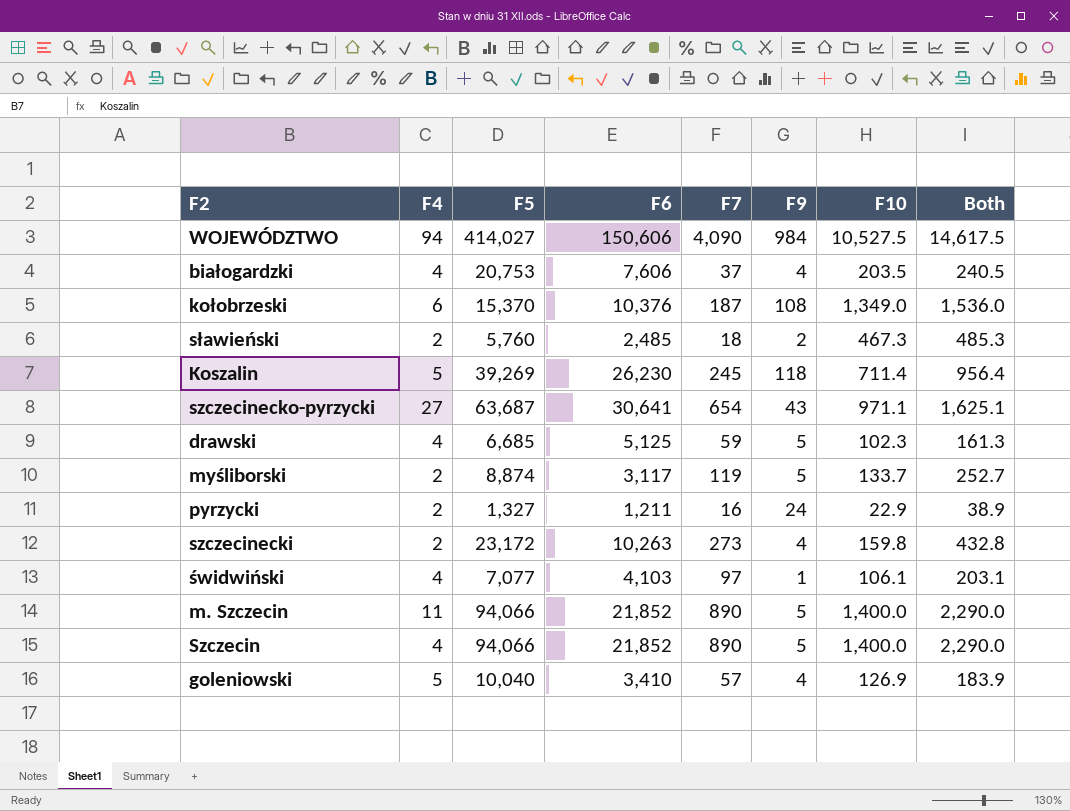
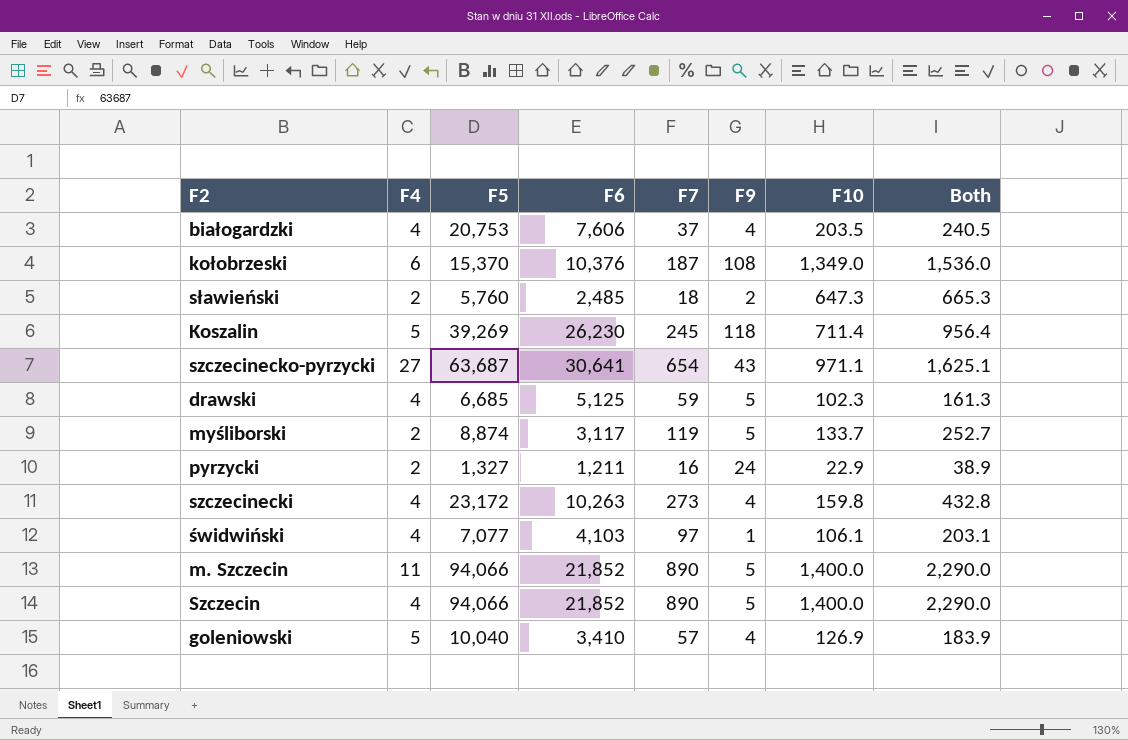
row WOJEWÓDZTWO: 94 | 414,027 | 150,606 | 4,090 | 984 | 10,527.5 | 14,617.5 -> none
sławieński | F10: 467.3 -> 647.3
sławieński | Both: 485.3 -> 665.3
szczecinecki | F4: 2 -> 4

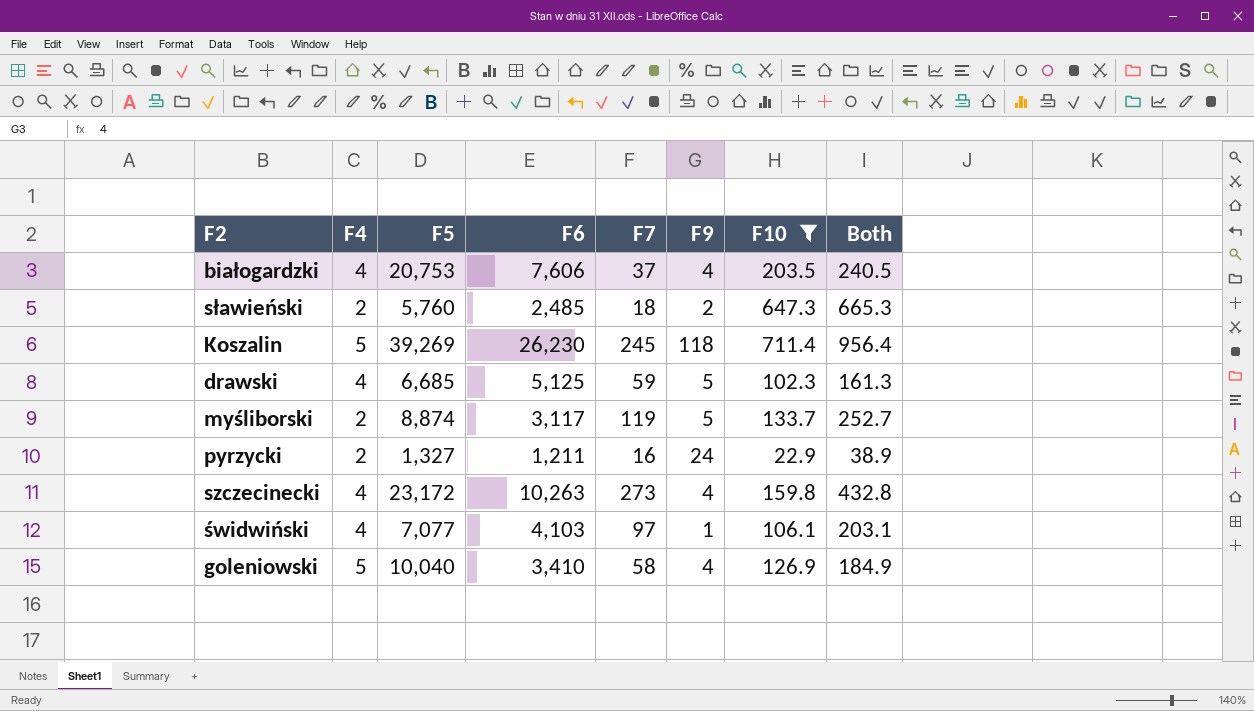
filter: none -> F10 <= 711.4
goleniowski | F7: 57 -> 58
goleniowski | Both: 183.9 -> 184.9

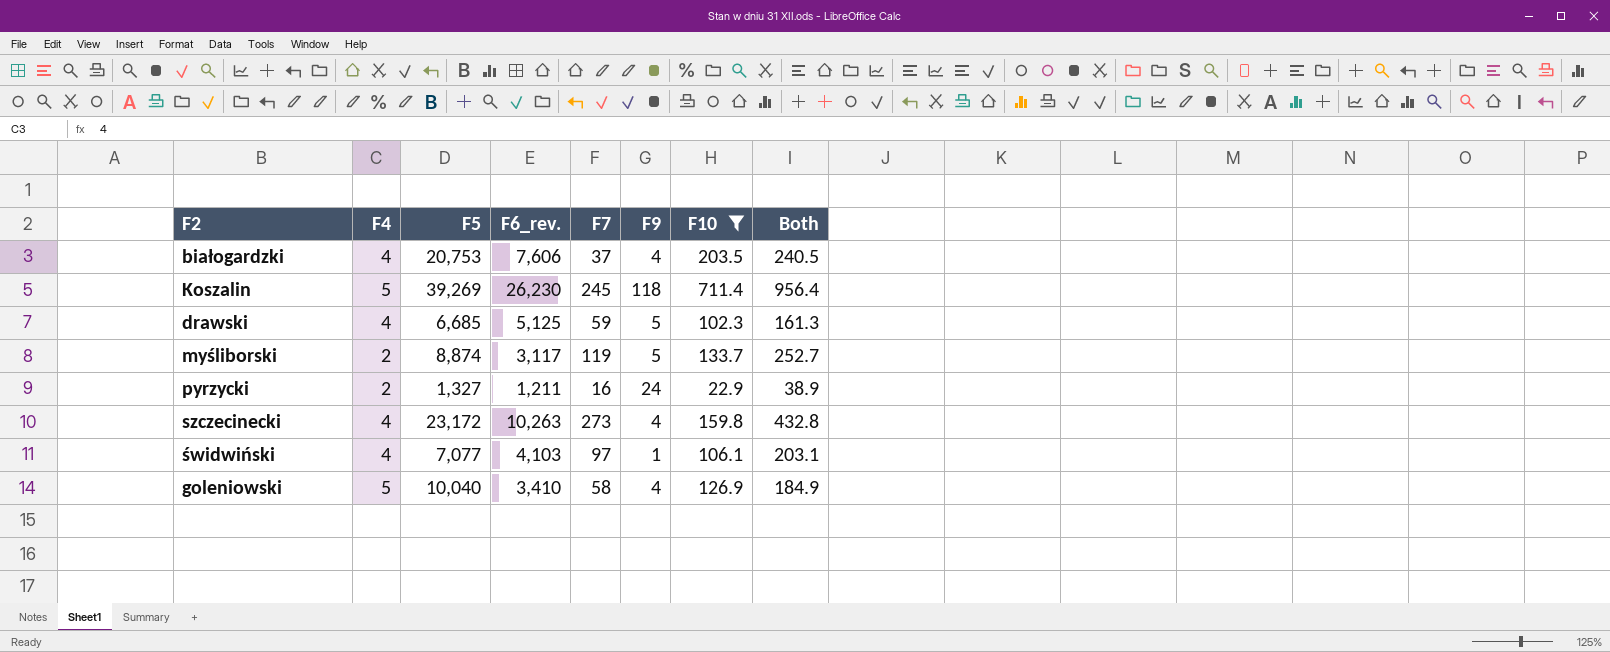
column name: F6 -> F6_rev.
row sławieński: 2 | 5,760 | 2,485 | 18 | 2 | 647.3 | 665.3 -> none

